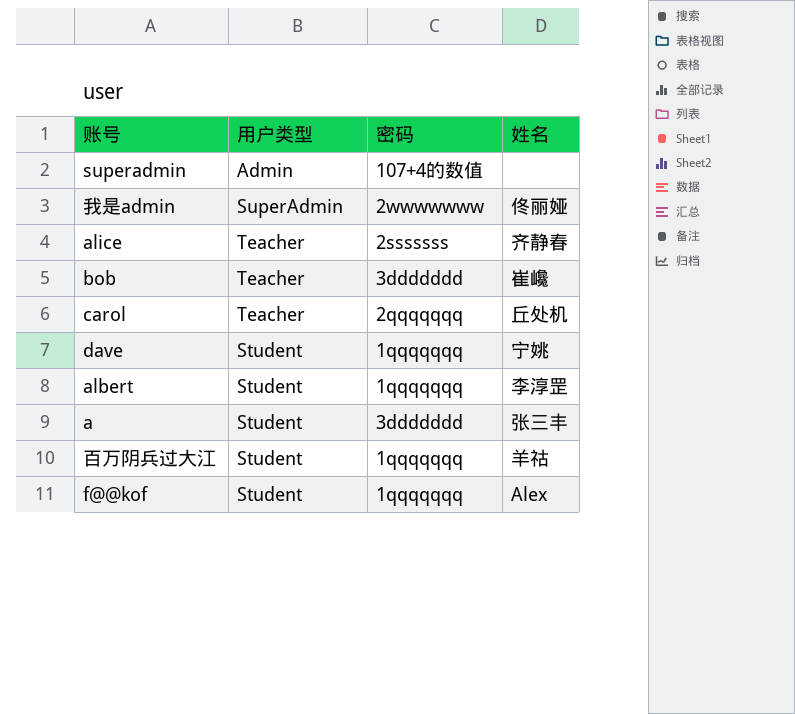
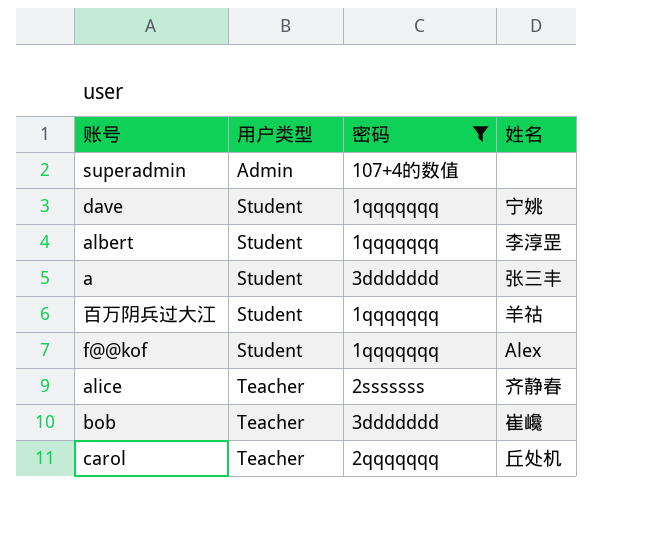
filter: none -> 密码 != 2wwwwwww
row order: none -> 用户类型 ascending

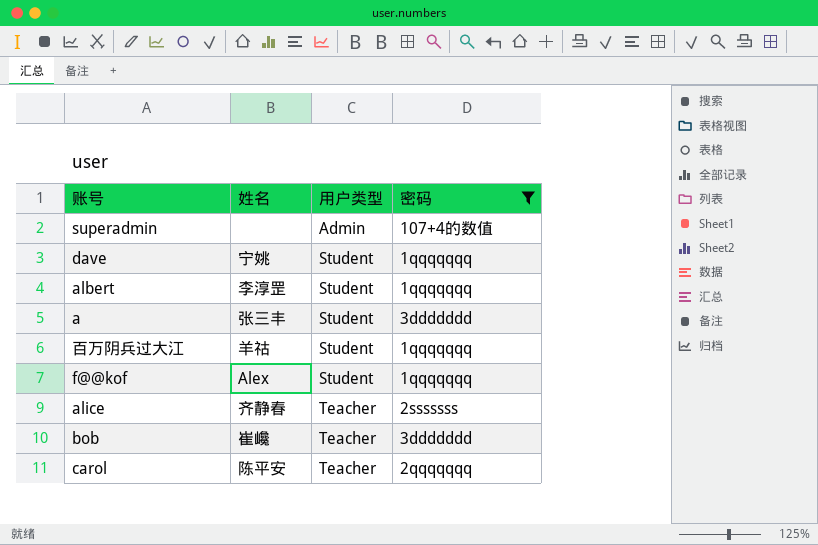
column 姓名 | position: 4 -> 2
carol | 姓名: 丘处机 -> 陈平安

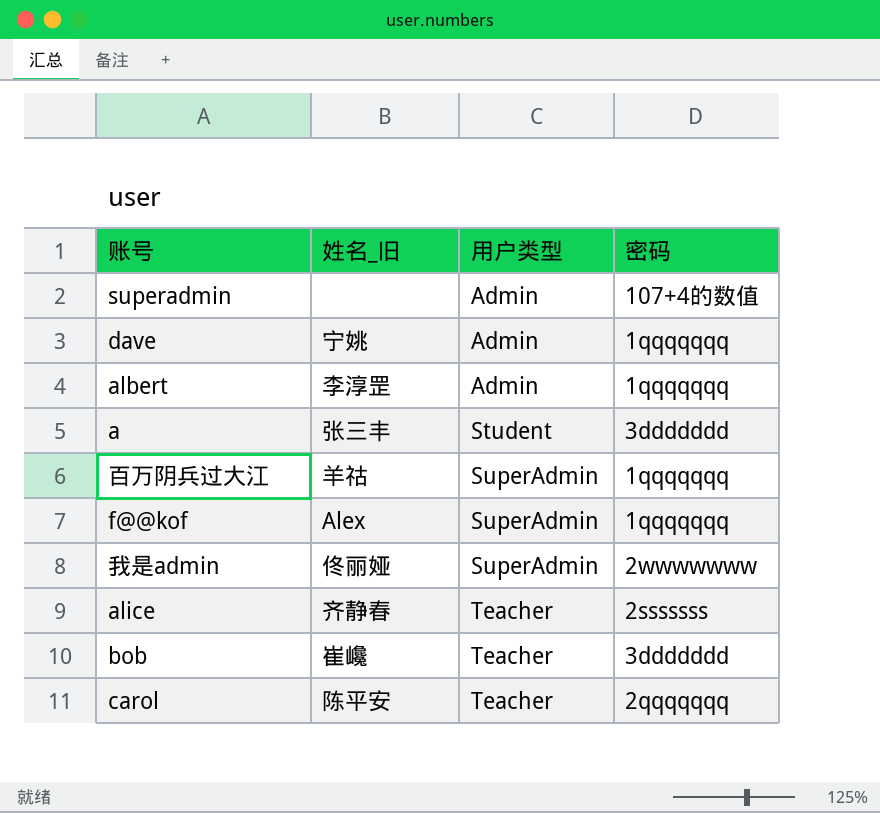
filter: 密码 != 2wwwwwww -> none
column name: 姓名 -> 姓名_旧
dave | 用户类型: Student -> Admin
albert | 用户类型: Student -> Admin
百万阴兵过大江 | 用户类型: Student -> SuperAdmin
f@@kof | 用户类型: Student -> SuperAdmin

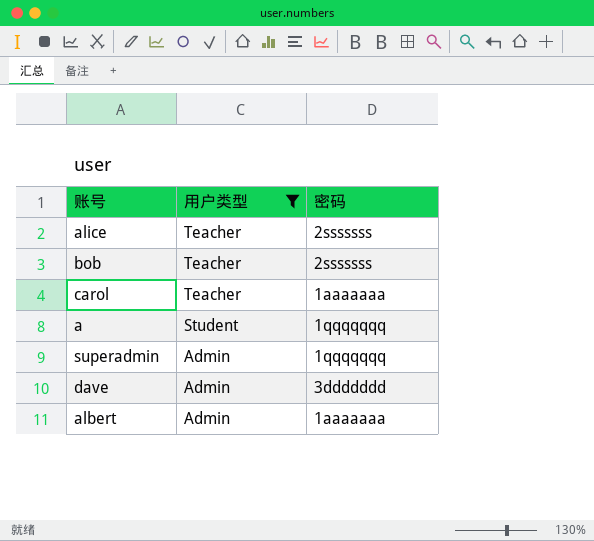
filter: none -> 用户类型 != SuperAdmin
row order: 用户类型 ascending -> 用户类型 descending
column 姓名_旧 | position: 2 -> none
bob | 密码: 3ddddddd -> 2sssssss
carol | 密码: 2qqqqqqq -> 1aaaaaaa
a | 密码: 3ddddddd -> 1qqqqqqq
superadmin | 密码: 107+4的数值 -> 1qqqqqqq
dave | 密码: 1qqqqqqq -> 3ddddddd
albert | 密码: 1qqqqqqq -> 1aaaaaaa

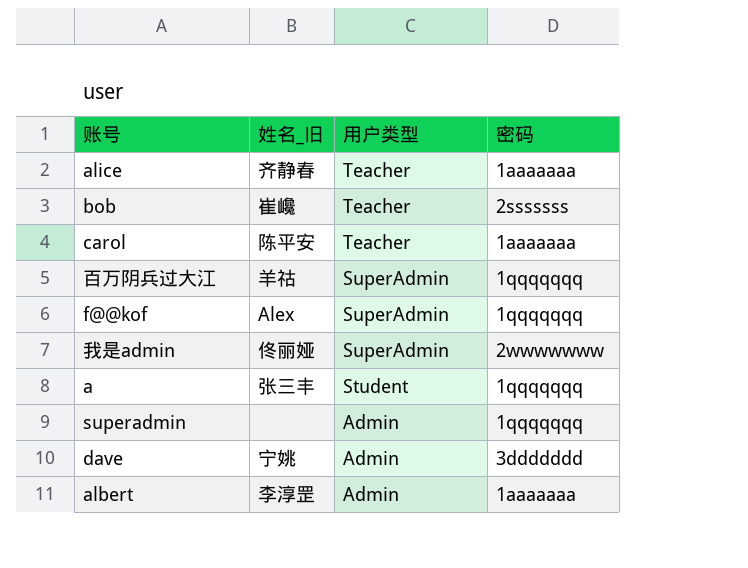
filter: 用户类型 != SuperAdmin -> none
column 姓名_旧 | position: none -> 2
alice | 密码: 2sssssss -> 1aaaaaaa

